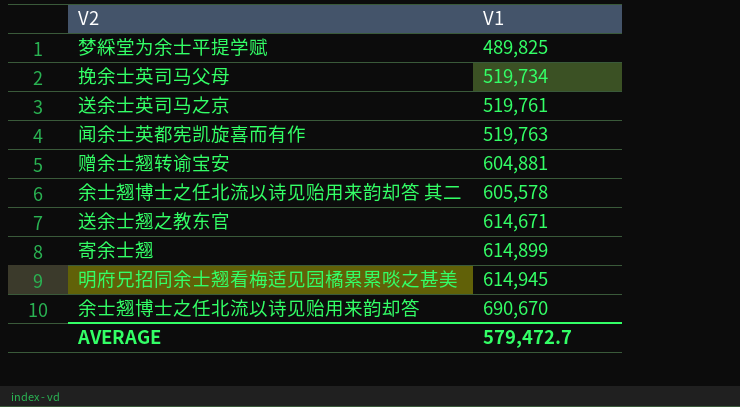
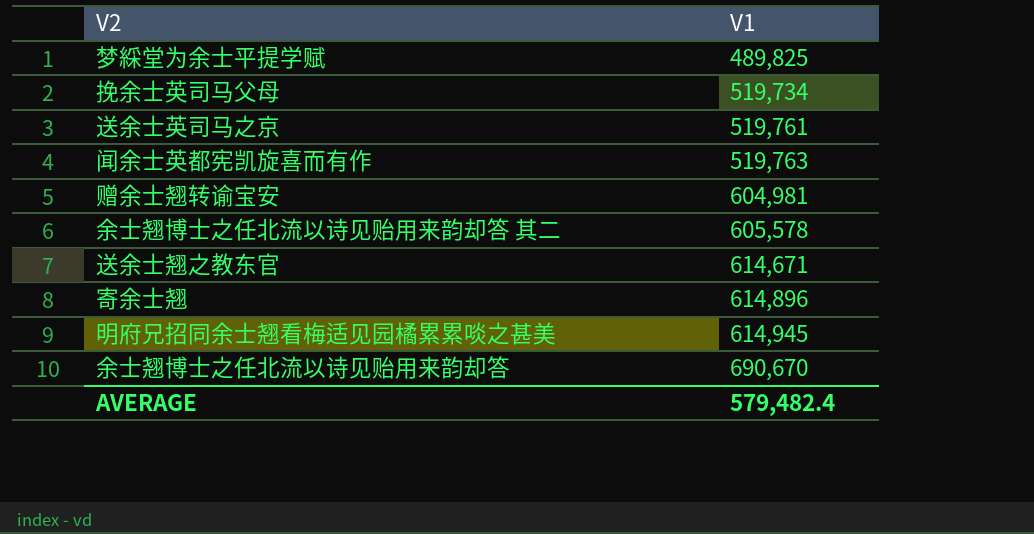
赠余士翘转谕宝安 | V1: 604,881 -> 604,981
寄余士翘 | V1: 614,899 -> 614,896
AVERAGE | V1: 579,472.7 -> 579,482.4

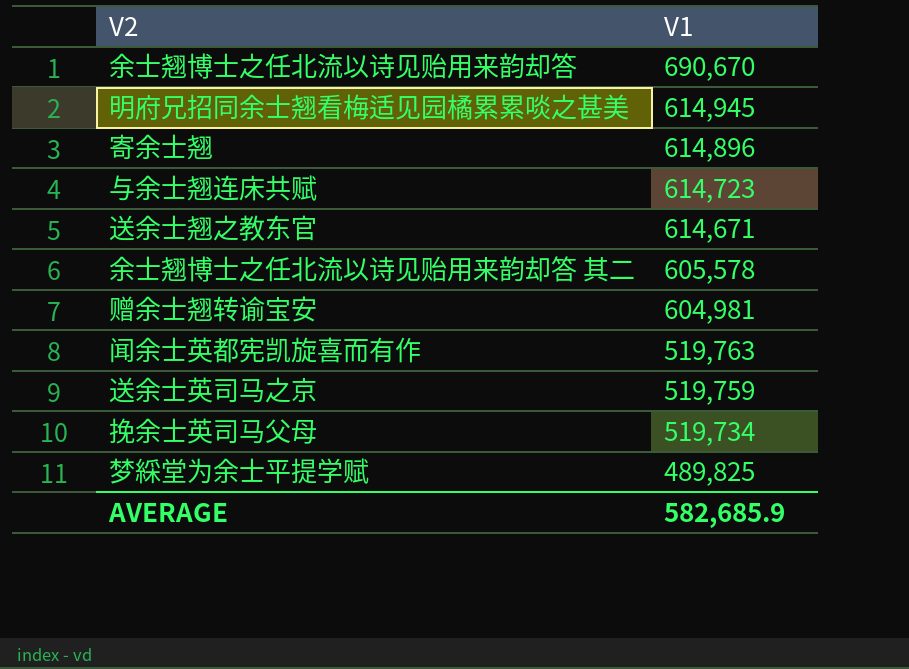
row order: V1 ascending -> V1 descending
row 与余士翘连床共赋: none -> 614,723
送余士英司马之京 | V1: 519,761 -> 519,759
AVERAGE | V1: 579,482.4 -> 582,685.9

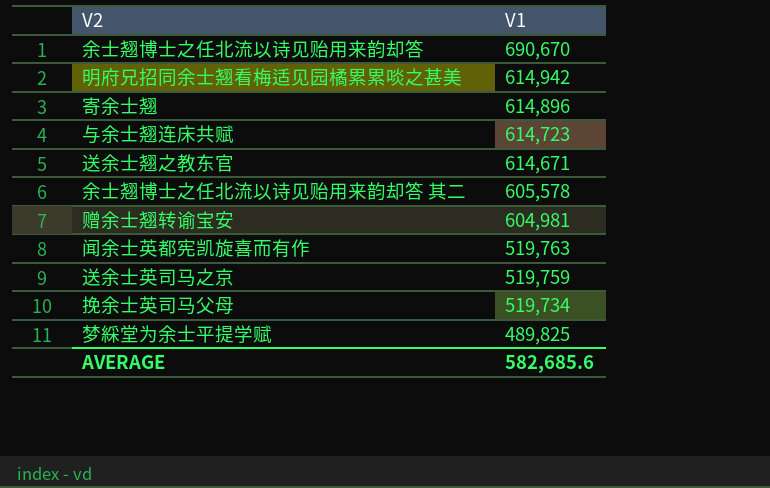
明府兄招同余士翘看梅适见园橘累累啖之甚美 | V1: 614,945 -> 614,942
AVERAGE | V1: 582,685.9 -> 582,685.6

